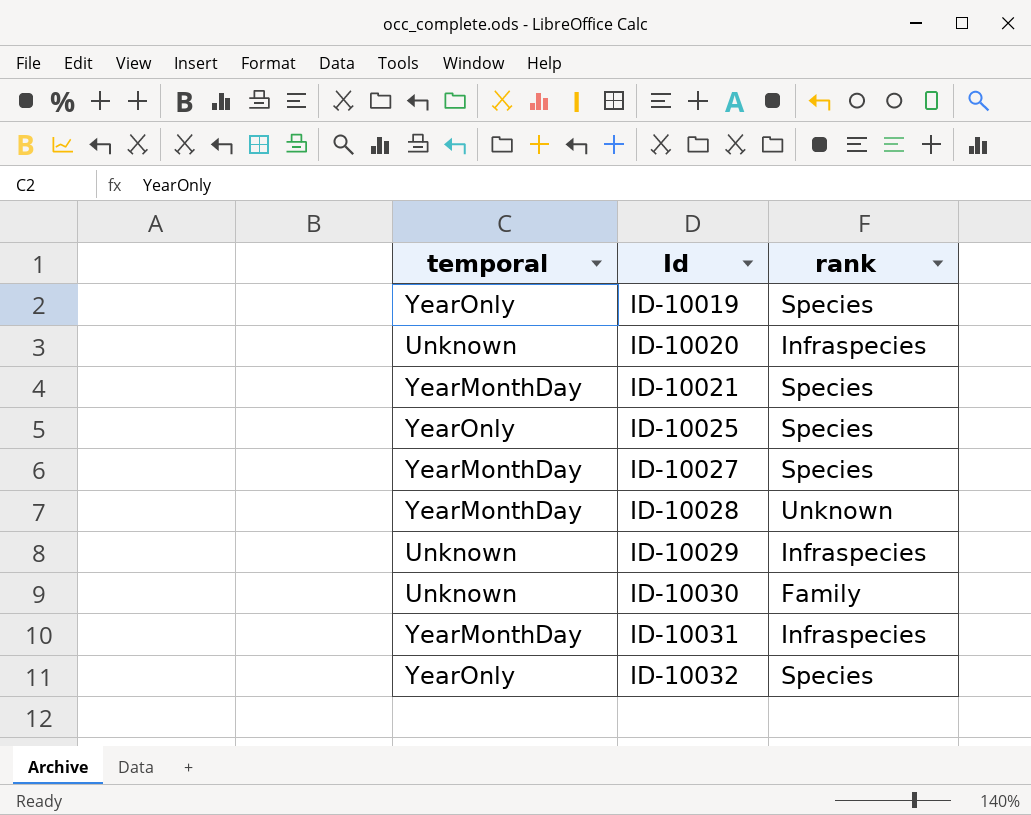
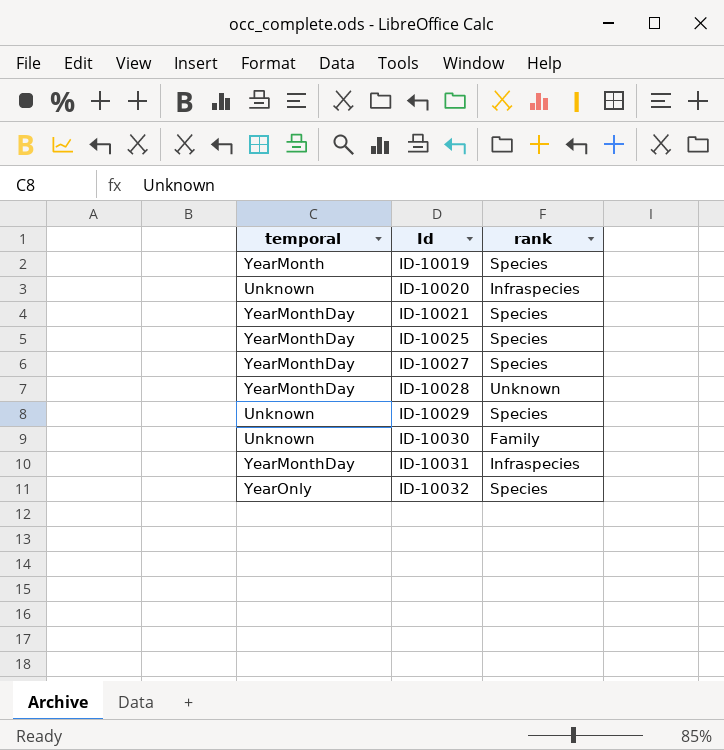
ID-10019 | temporal: YearOnly -> YearMonth
ID-10025 | temporal: YearOnly -> YearMonthDay
ID-10029 | rank: Infraspecies -> Species

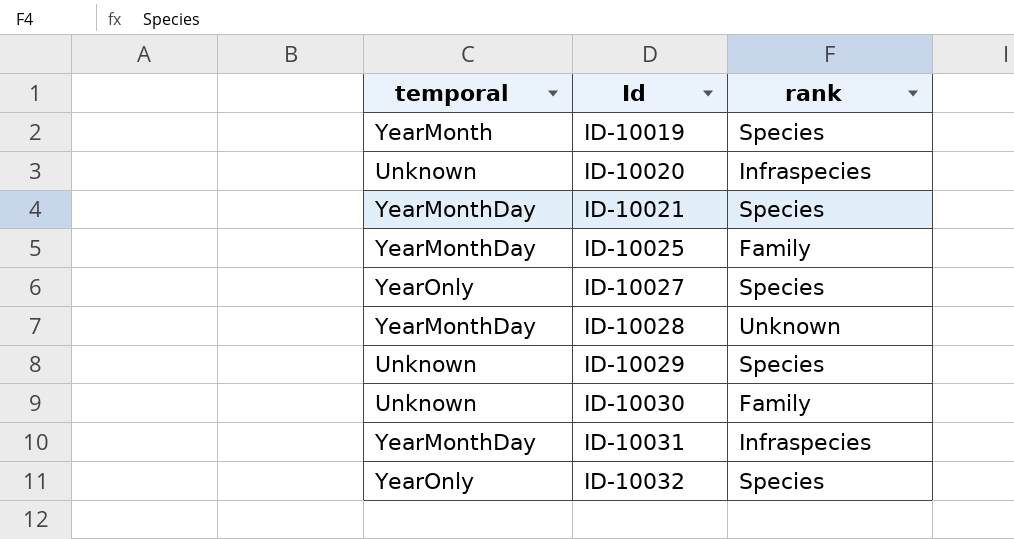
ID-10025 | rank: Species -> Family
ID-10027 | temporal: YearMonthDay -> YearOnly

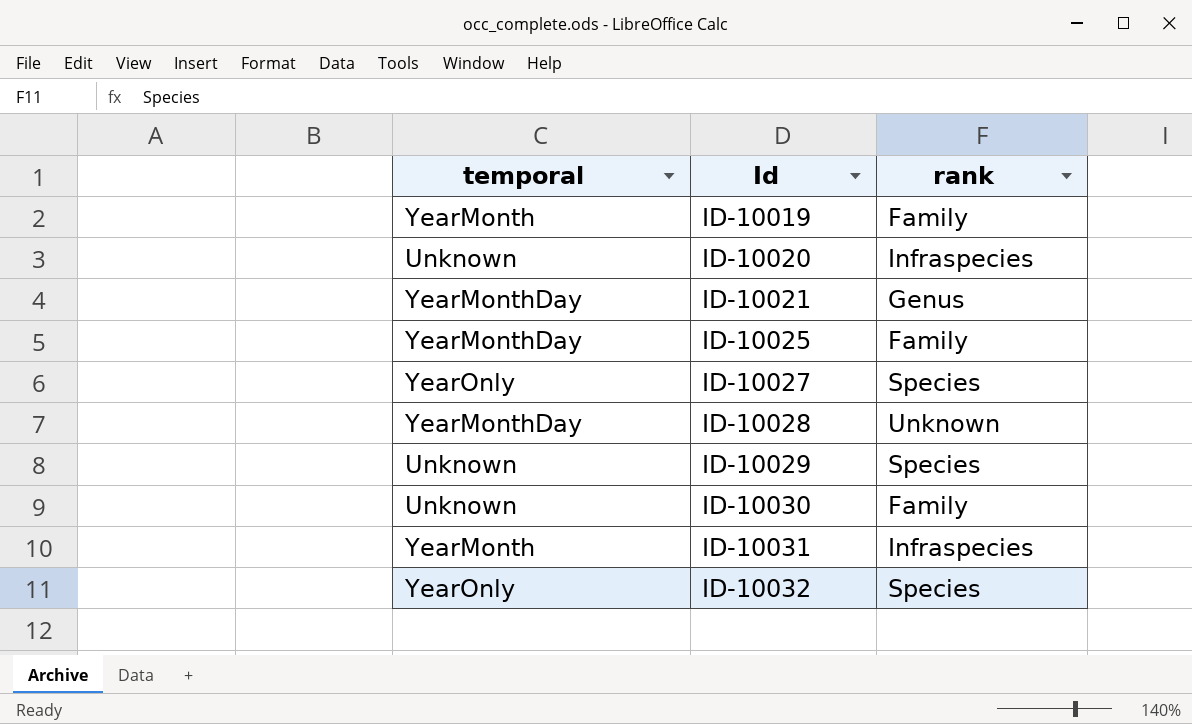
ID-10019 | rank: Species -> Family
ID-10021 | rank: Species -> Genus
ID-10031 | temporal: YearMonthDay -> YearMonth

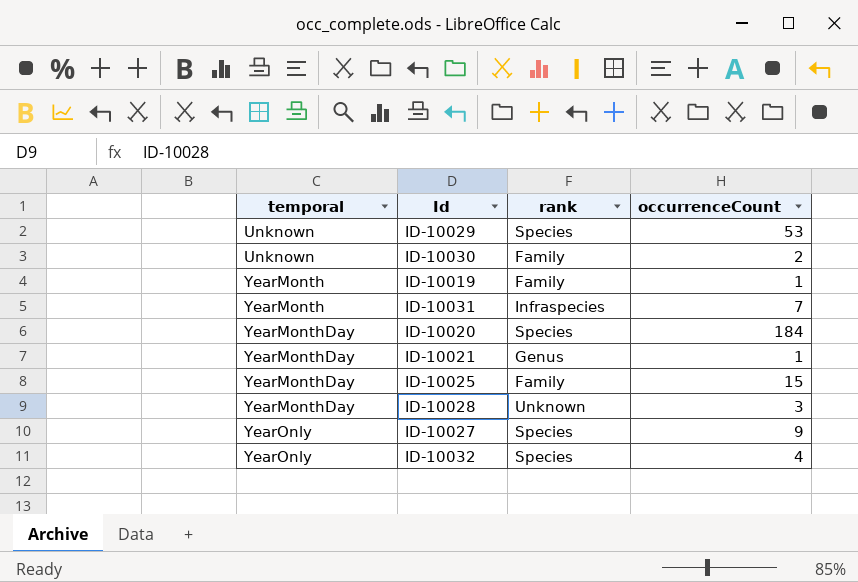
row order: Id ascending -> temporal ascending
column occurrenceCount | position: none -> 4
ID-10020 | temporal: Unknown -> YearMonthDay
ID-10020 | rank: Infraspecies -> Species

